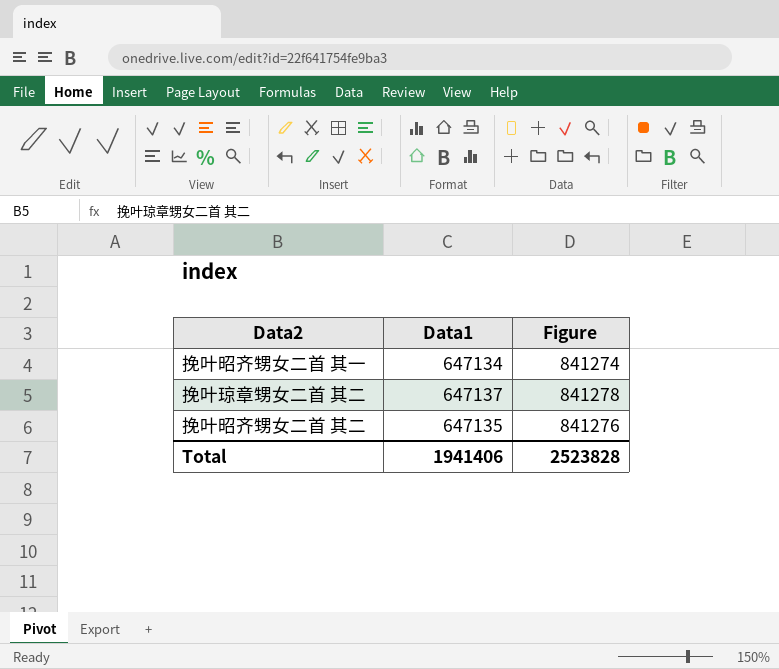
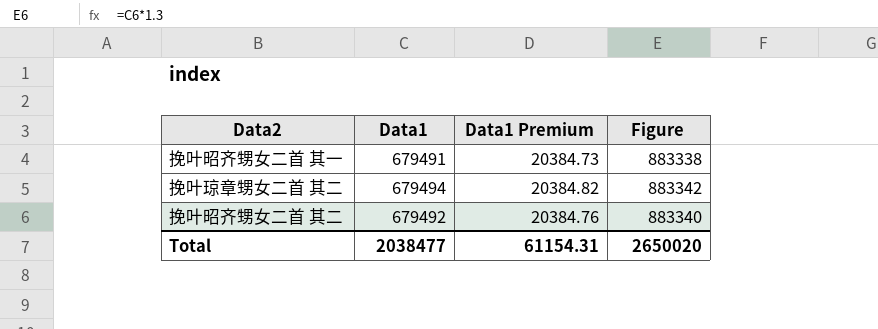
column Data1 Premium | formula: none -> [Data1] * 0.03
挽叶昭齐甥女二首 其一 | Data1: 647134 -> 679491
挽叶昭齐甥女二首 其一 | Figure: 841274 -> 883338
挽叶琼章甥女二首 其二 | Data1: 647137 -> 679494
挽叶琼章甥女二首 其二 | Figure: 841278 -> 883342
挽叶昭齐甥女二首 其二 | Data1: 647135 -> 679492
挽叶昭齐甥女二首 其二 | Figure: 841276 -> 883340
Total | Data1: 1941406 -> 2038477
Total | Figure: 2523828 -> 2650020

